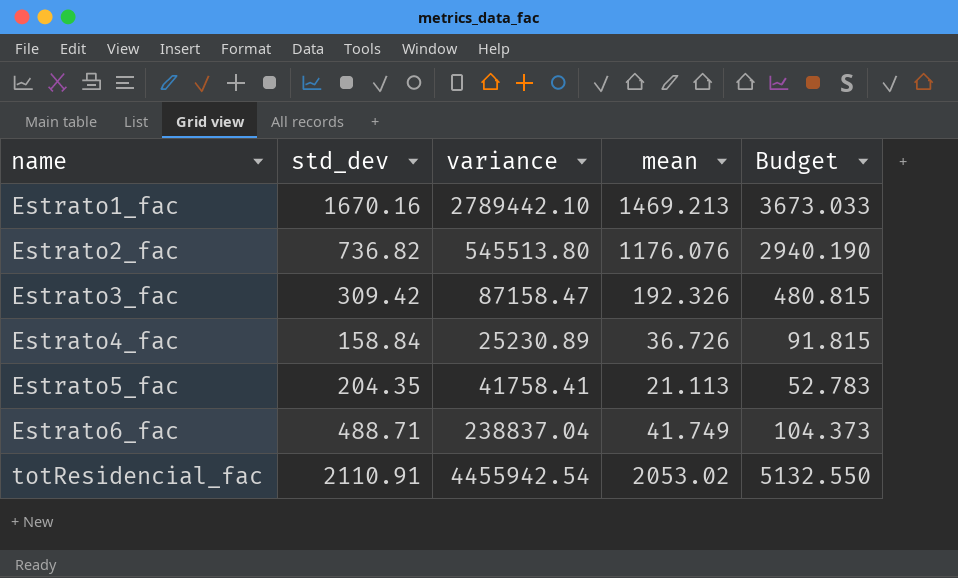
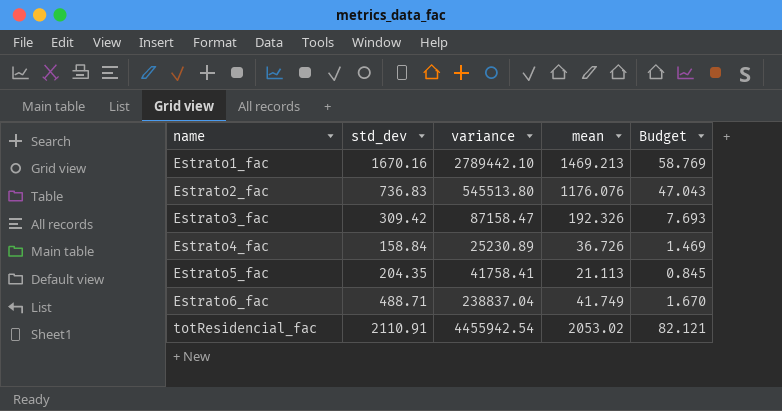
column Budget | formula: [mean] * 2.5 -> [mean] * 0.04
Estrato2_fac | std_dev: 736.82 -> 736.83

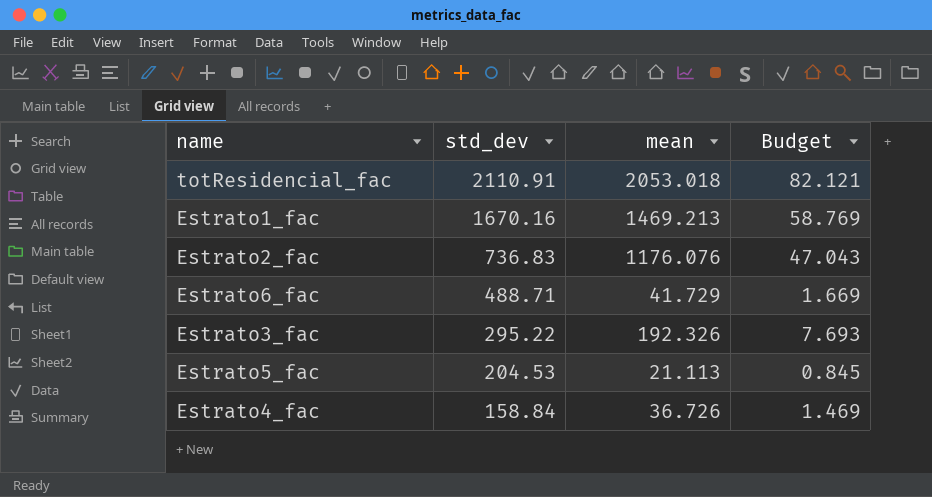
row order: name ascending -> std_dev descending
column variance | position: 3 -> none
totResidencial_fac | mean: 2053.02 -> 2053.018
Estrato6_fac | mean: 41.749 -> 41.729
Estrato6_fac | Budget: 1.670 -> 1.669
Estrato3_fac | std_dev: 309.42 -> 295.22
Estrato5_fac | std_dev: 204.35 -> 204.53

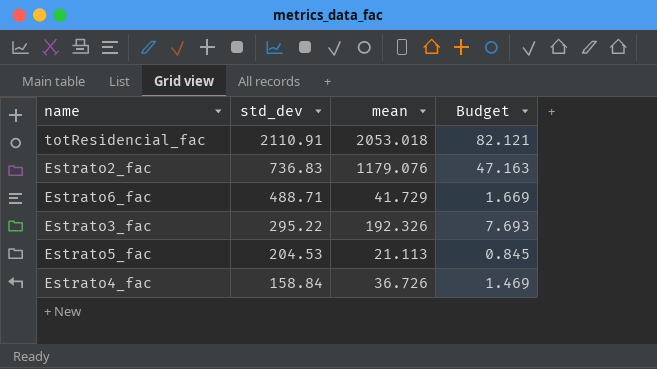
row Estrato1_fac: 1670.16 | 1469.213 | 58.769 -> none
Estrato2_fac | mean: 1176.076 -> 1179.076
Estrato2_fac | Budget: 47.043 -> 47.163

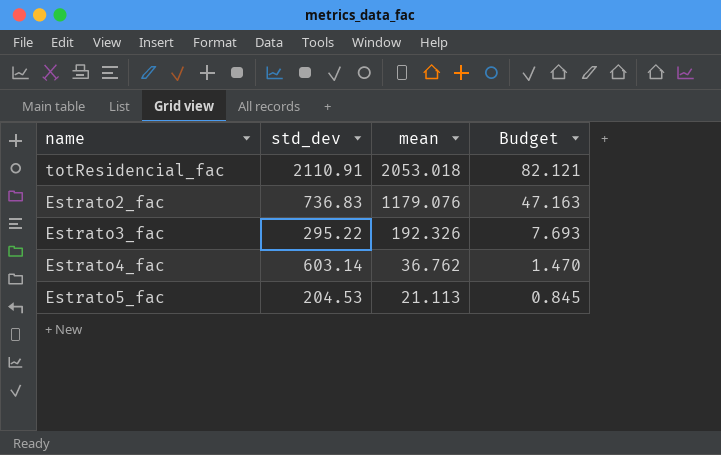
row order: std_dev descending -> mean descending
row Estrato6_fac: 488.71 | 41.729 | 1.669 -> none
Estrato4_fac | std_dev: 158.84 -> 603.14
Estrato4_fac | mean: 36.726 -> 36.762
Estrato4_fac | Budget: 1.469 -> 1.470

